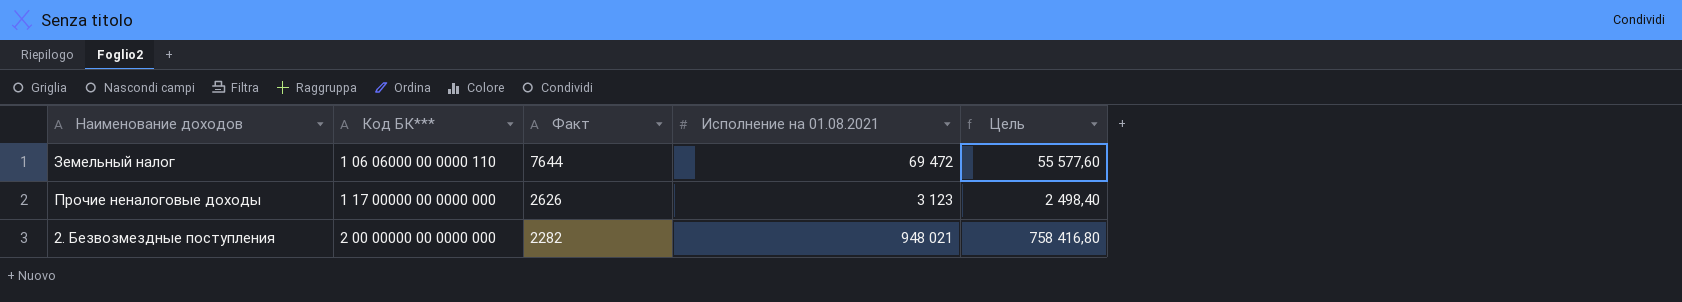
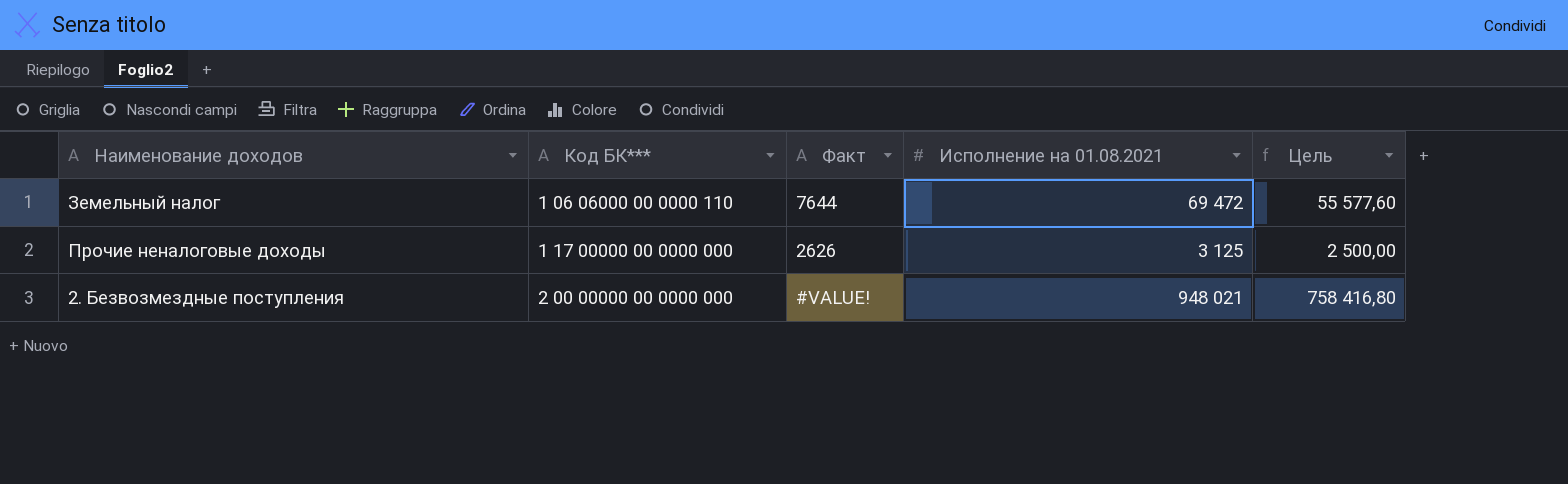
Прочие неналоговые доходы | Исполнение на 01.08.2021: 3 123 -> 3 125
Прочие неналоговые доходы | Цель: 2 498,40 -> 2 500,00
2. Безвозмездные поступления | Факт: 2282 -> #VALUE!

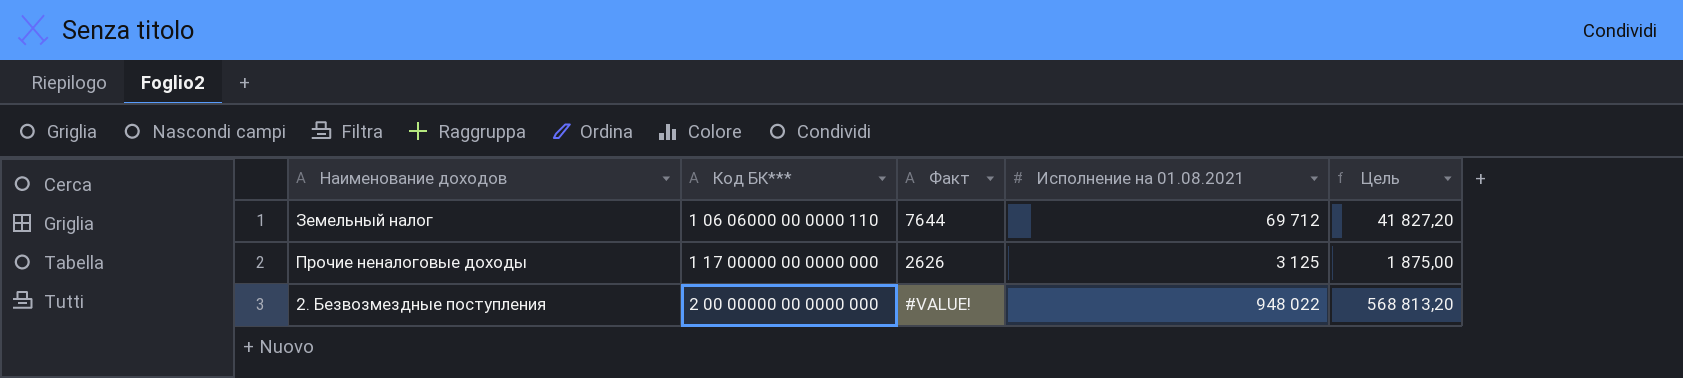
column Цель | formula: [Исполнение на 01.08.2021] * 0,8 -> [Исполнение на 01.08.2021] * 0,6
Земельный налог | Исполнение на 01.08.2021: 69 472 -> 69 712
2. Безвозмездные поступления | Исполнение на 01.08.2021: 948 021 -> 948 022

